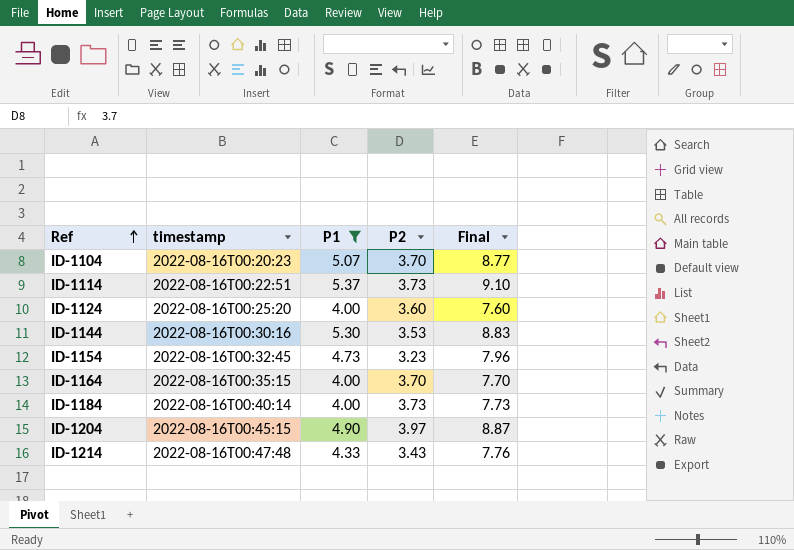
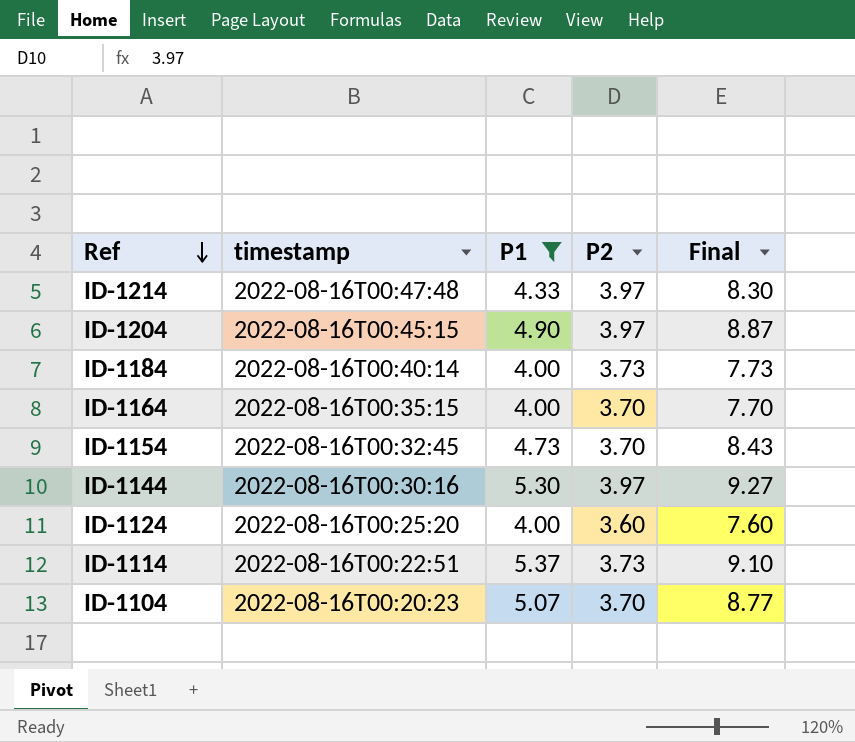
row order: Ref ascending -> Ref descending
ID-1214 | P2: 3.43 -> 3.97
ID-1214 | Final: 7.76 -> 8.30
ID-1154 | P2: 3.23 -> 3.70
ID-1154 | Final: 7.96 -> 8.43
ID-1144 | P2: 3.53 -> 3.97
ID-1144 | Final: 8.83 -> 9.27

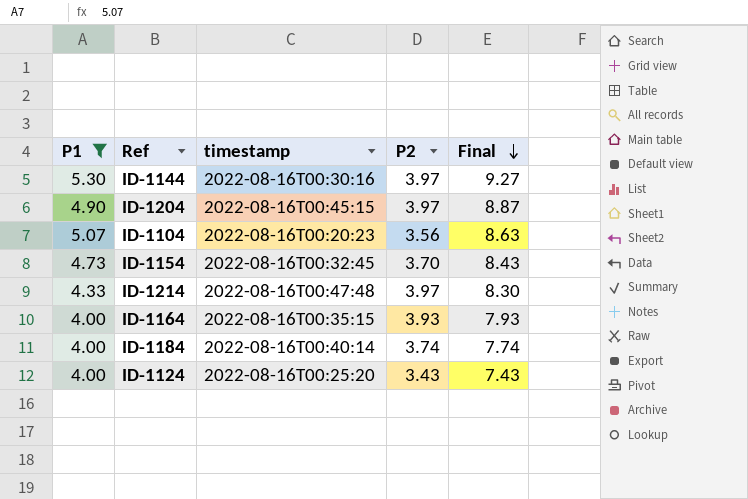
row order: Ref descending -> Final descending
column P1 | position: 3 -> 1
row ID-1114: 2022-08-16T00:22:51 | 5.37 | 3.73 | 9.10 -> none
ID-1104 | P2: 3.70 -> 3.56
ID-1104 | Final: 8.77 -> 8.63
ID-1164 | P2: 3.70 -> 3.93
ID-1164 | Final: 7.70 -> 7.93
ID-1184 | P2: 3.73 -> 3.74
ID-1184 | Final: 7.73 -> 7.74
ID-1124 | P2: 3.60 -> 3.43
ID-1124 | Final: 7.60 -> 7.43

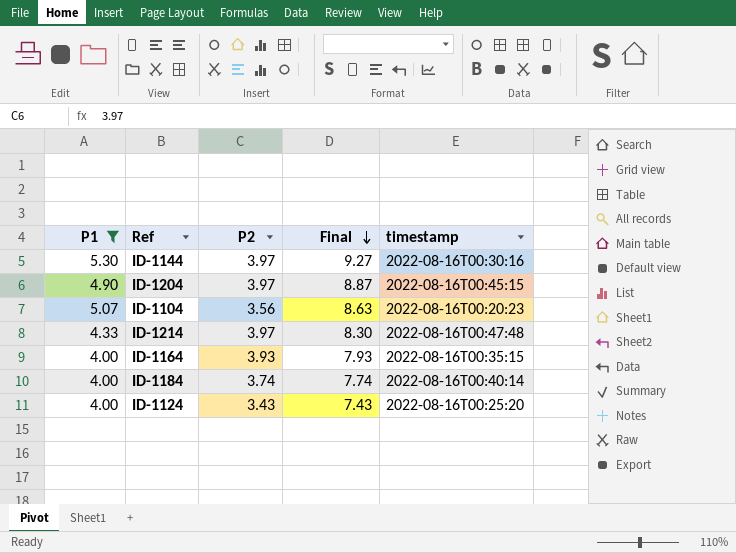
column timestamp | position: 3 -> 5
row ID-1154: 4.73 | 2022-08-16T00:32:45 | 3.70 | 8.43 -> none

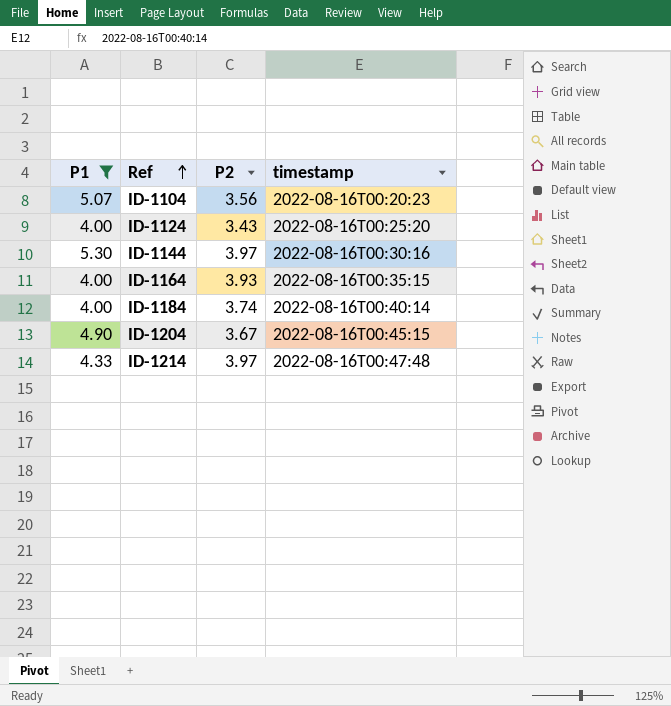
row order: Final descending -> Ref ascending
column Final | formula: [P1] + [P2] -> none
ID-1204 | P2: 3.97 -> 3.67

